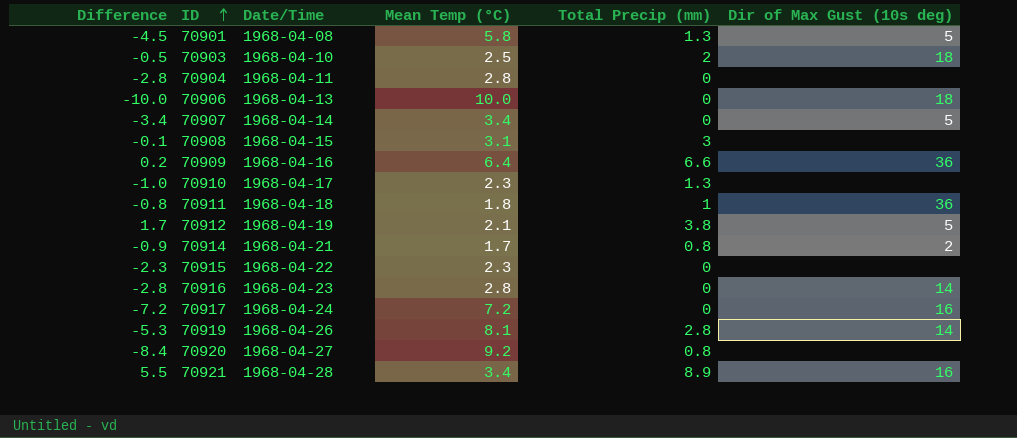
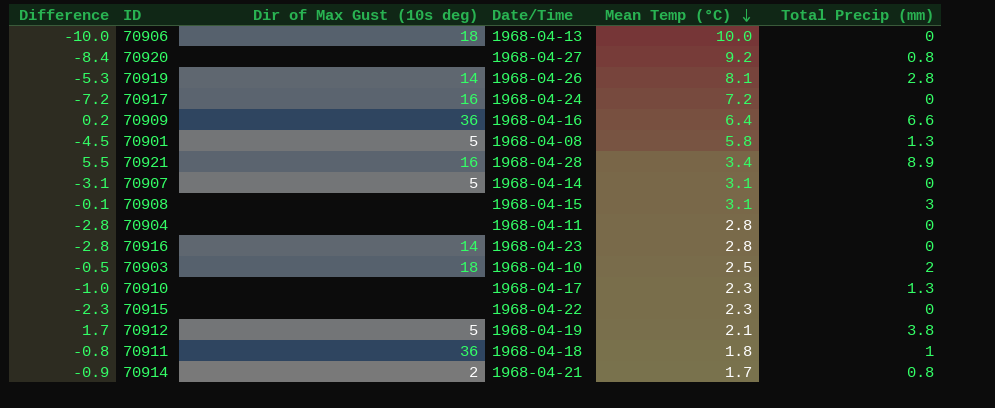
row order: ID ascending -> Mean Temp (°C) descending
column Dir of Max Gust (10s deg) | position: 6 -> 3
70907 | Difference: -3.4 -> -3.1
70907 | Mean Temp (°C): 3.4 -> 3.1

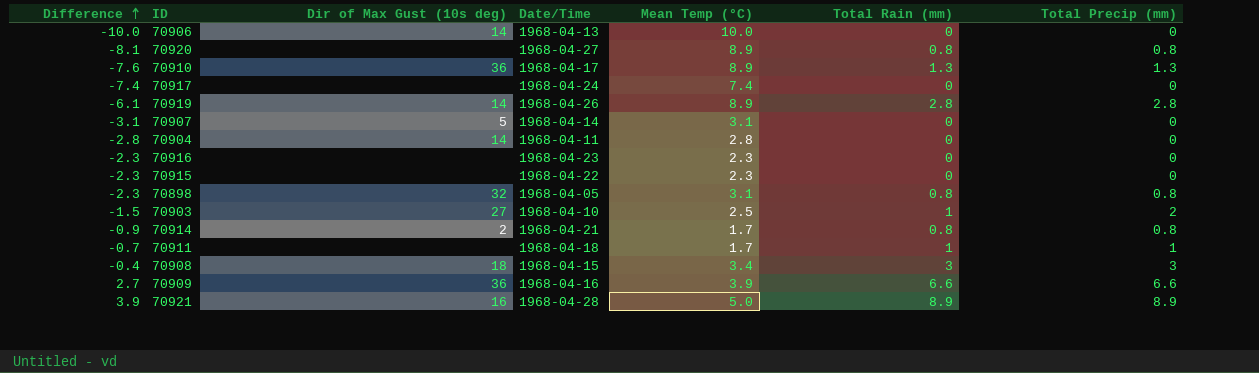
row order: Mean Temp (°C) descending -> Difference ascending
column Difference | formula: [Total Precip (mm)] - [Mean Temp (°C)] -> [Total Rain (mm)] - [Mean Temp (°C)]
column Total Rain (mm) | position: none -> 6
row 70901: -4.5 | 5 | 1968-04-08 | 5.8 | 1.3 -> none
row 70912: 1.7 | 5 | 1968-04-19 | 2.1 | 3.8 -> none
70906 | Dir of Max Gust (10s deg): 18 -> 14
70920 | Mean Temp (°C): 9.2 -> 8.9
70910 | Dir of Max Gust (10s deg): none -> 36
70910 | Mean Temp (°C): 2.3 -> 8.9
70917 | Dir of Max Gust (10s deg): 16 -> none
70917 | Mean Temp (°C): 7.2 -> 7.4
70919 | Mean Temp (°C): 8.1 -> 8.9
70904 | Dir of Max Gust (10s deg): none -> 14
70916 | Dir of Max Gust (10s deg): 14 -> none
70916 | Mean Temp (°C): 2.8 -> 2.3
row 70898: none -> -2.3 | 32 | 1968-04-05 | 3.1 | 0.8 | 0.8
70903 | Dir of Max Gust (10s deg): 18 -> 27
70911 | Dir of Max Gust (10s deg): 36 -> none
70911 | Mean Temp (°C): 1.8 -> 1.7
70908 | Dir of Max Gust (10s deg): none -> 18
70908 | Mean Temp (°C): 3.1 -> 3.4
70909 | Mean Temp (°C): 6.4 -> 3.9
70921 | Mean Temp (°C): 3.4 -> 5.0

